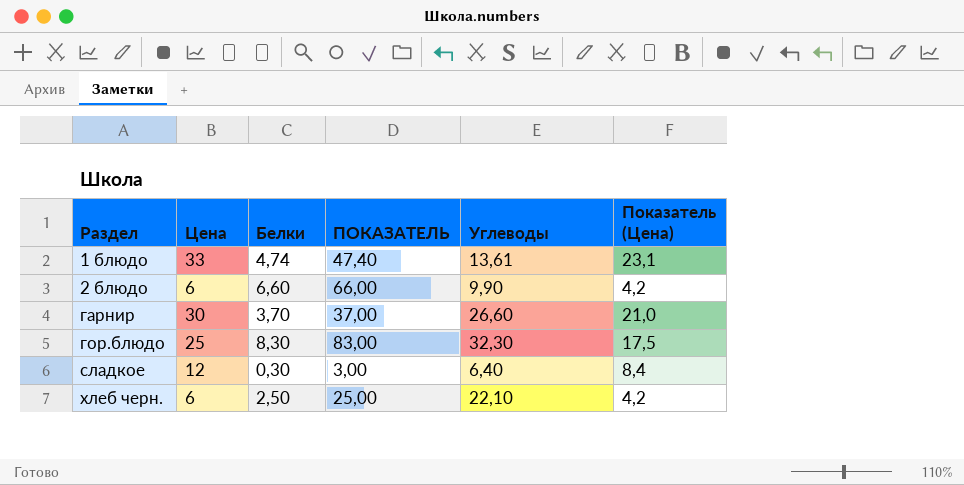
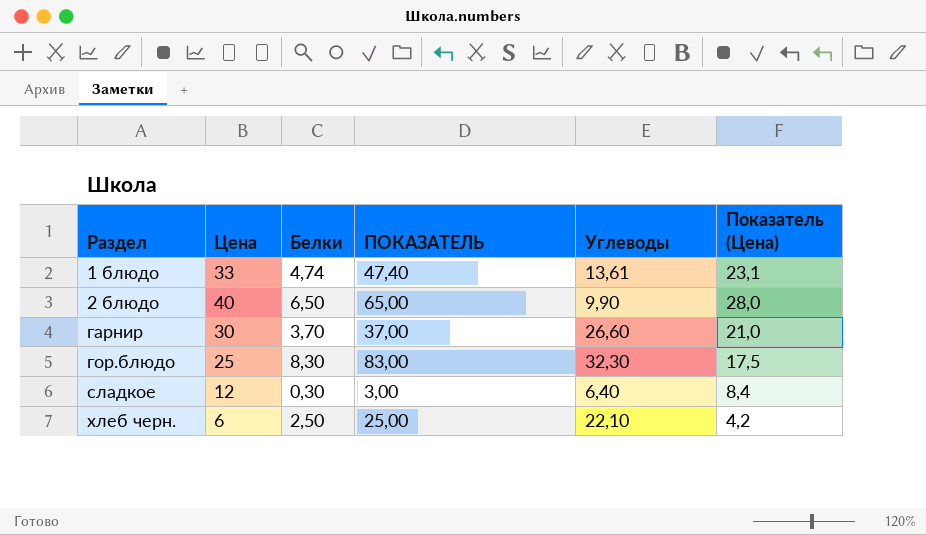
2 блюдо | Цена: 6 -> 40
2 блюдо | Белки: 6,60 -> 6,50
2 блюдо | ПОКАЗАТЕЛЬ: 66,00 -> 65,00
2 блюдо | Показатель (Цена): 4,2 -> 28,0

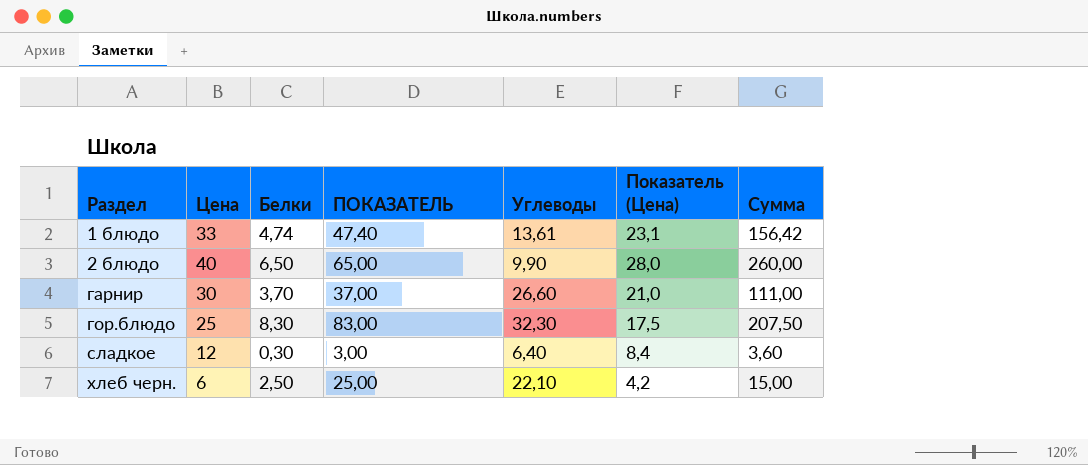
column Сумма | formula: none -> [Цена] * [Белки]

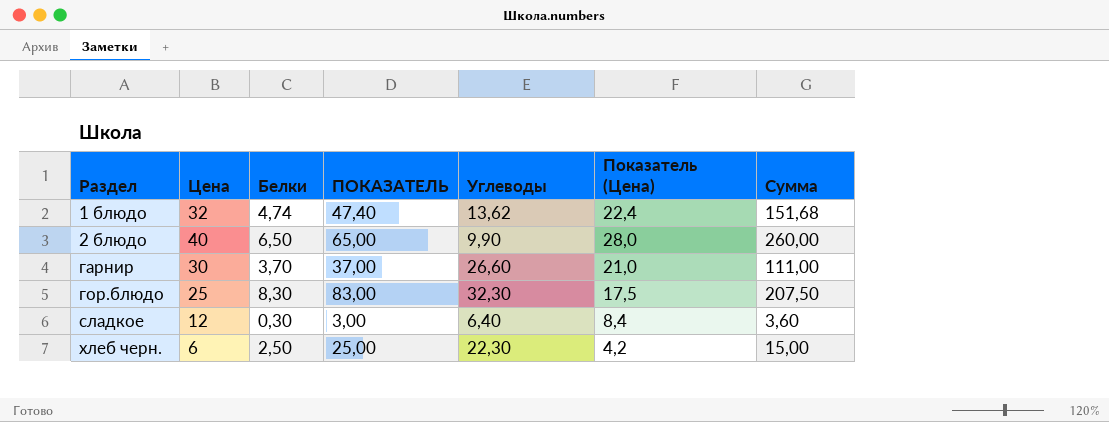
1 блюдо | Цена: 33 -> 32
1 блюдо | Углеводы: 13,61 -> 13,62
1 блюдо | Показатель (Цена): 23,1 -> 22,4
1 блюдо | Сумма: 156,42 -> 151,68
хлеб черн. | Углеводы: 22,10 -> 22,30

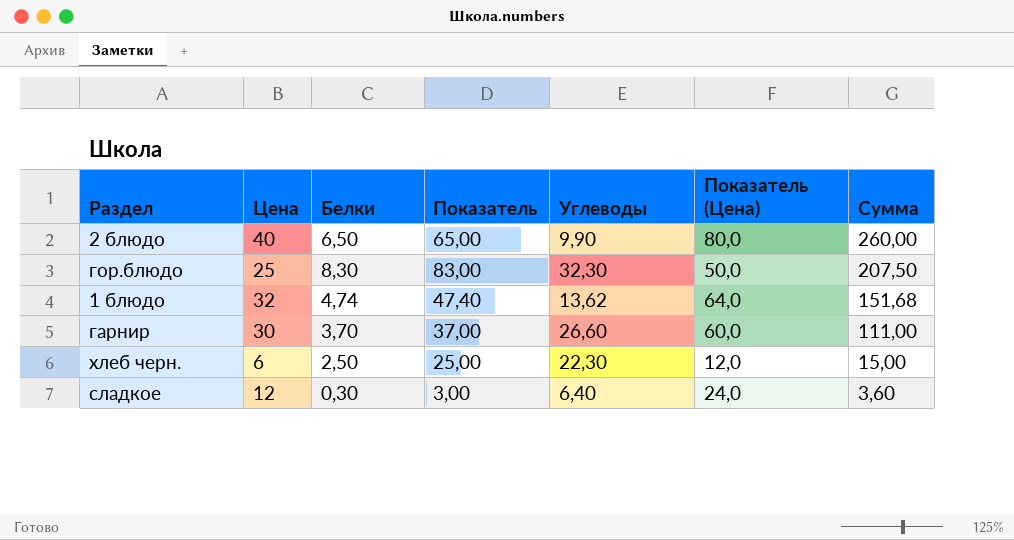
row order: Раздел ascending -> Сумма descending
column name: ПОКАЗАТЕЛЬ -> Показатель
column Показатель (Цена) | formula: [Цена] * 0,7 -> [Цена] * 2

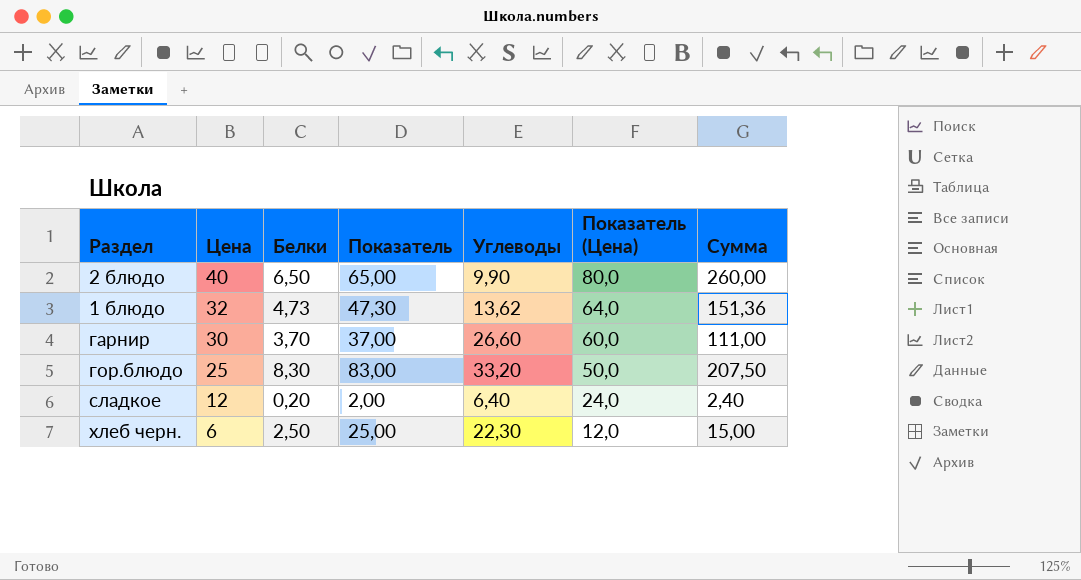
row order: Сумма descending -> Цена descending
1 блюдо | Белки: 4,74 -> 4,73
1 блюдо | Показатель: 47,40 -> 47,30
1 блюдо | Сумма: 151,68 -> 151,36
гор.блюдо | Углеводы: 32,30 -> 33,20
сладкое | Белки: 0,30 -> 0,20
сладкое | Показатель: 3,00 -> 2,00
сладкое | Сумма: 3,60 -> 2,40

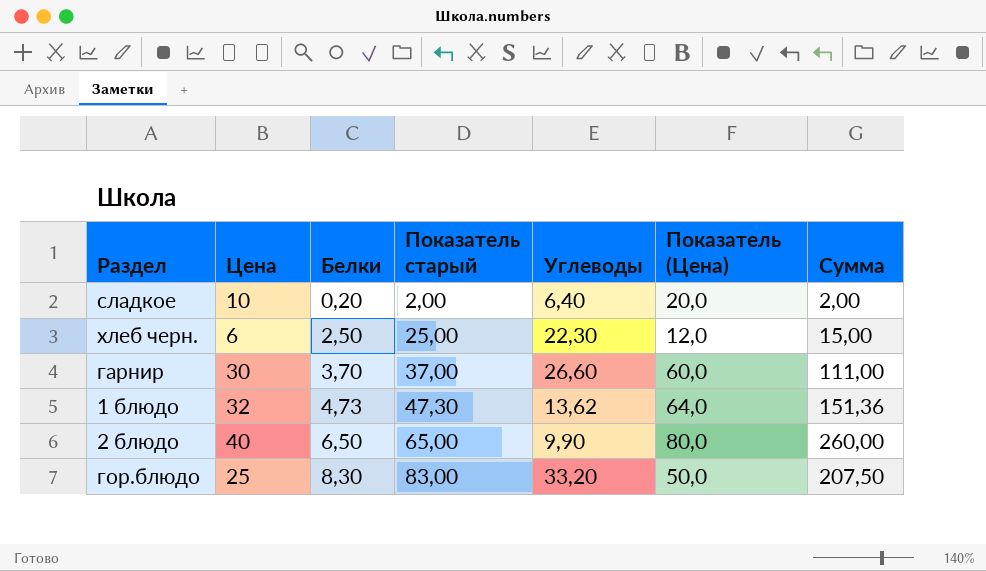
row order: Цена descending -> Белки ascending
column name: Показатель -> Показатель старый
сладкое | Цена: 12 -> 10
сладкое | Показатель (Цена): 24,0 -> 20,0
сладкое | Сумма: 2,40 -> 2,00

